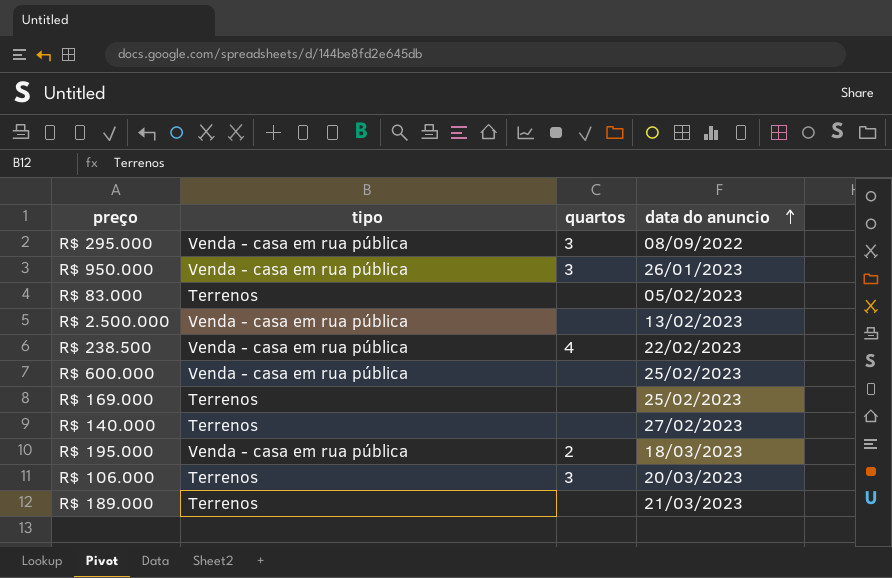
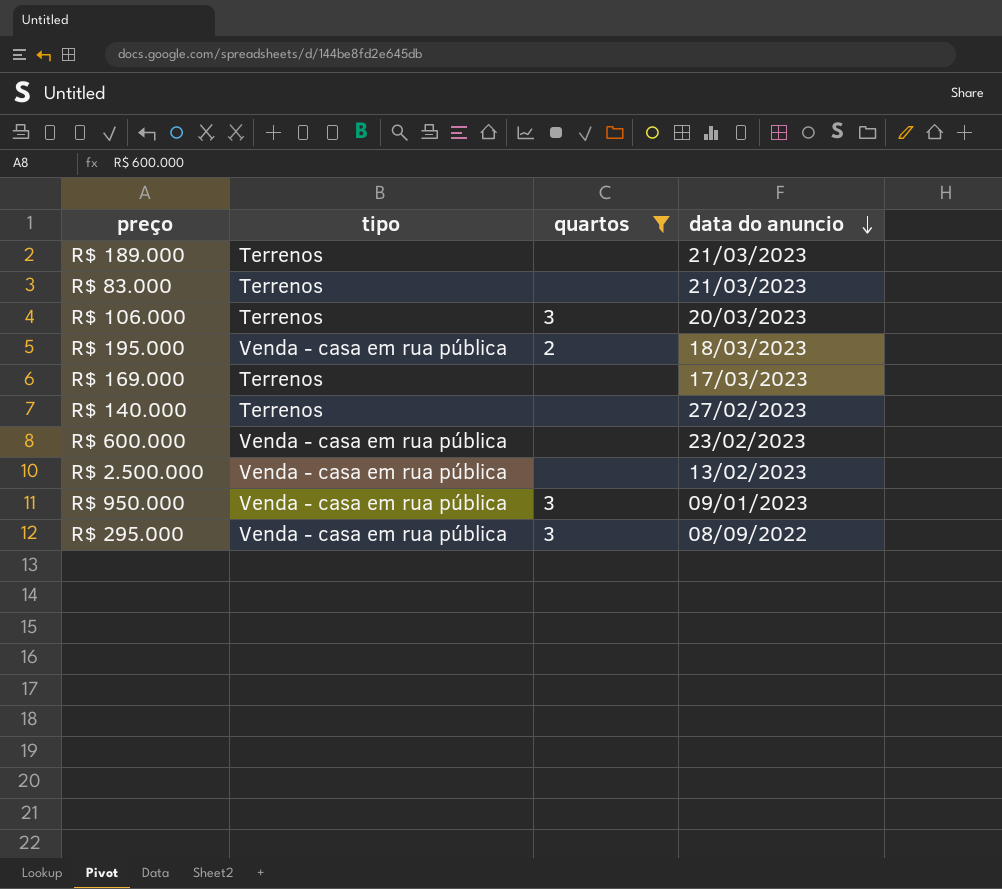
filter: none -> quartos != 4
row order: data do anuncio ascending -> data do anuncio descending
R$ 83.000 | data do anuncio: 05/02/2023 -> 21/03/2023
R$ 169.000 | data do anuncio: 25/02/2023 -> 17/03/2023
R$ 600.000 | data do anuncio: 25/02/2023 -> 23/02/2023
R$ 950.000 | data do anuncio: 26/01/2023 -> 09/01/2023

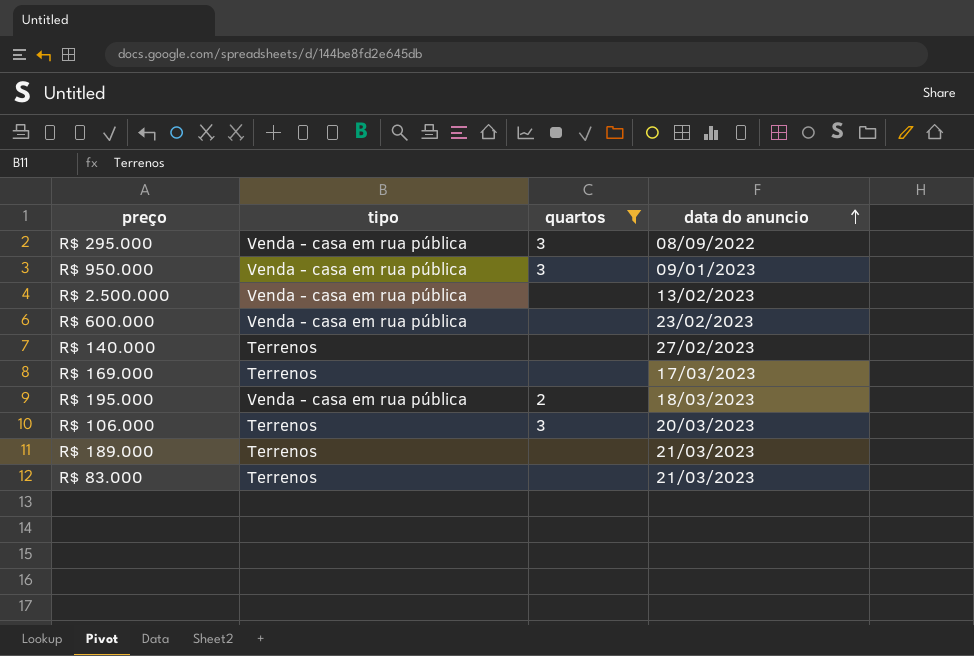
row order: data do anuncio descending -> data do anuncio ascending

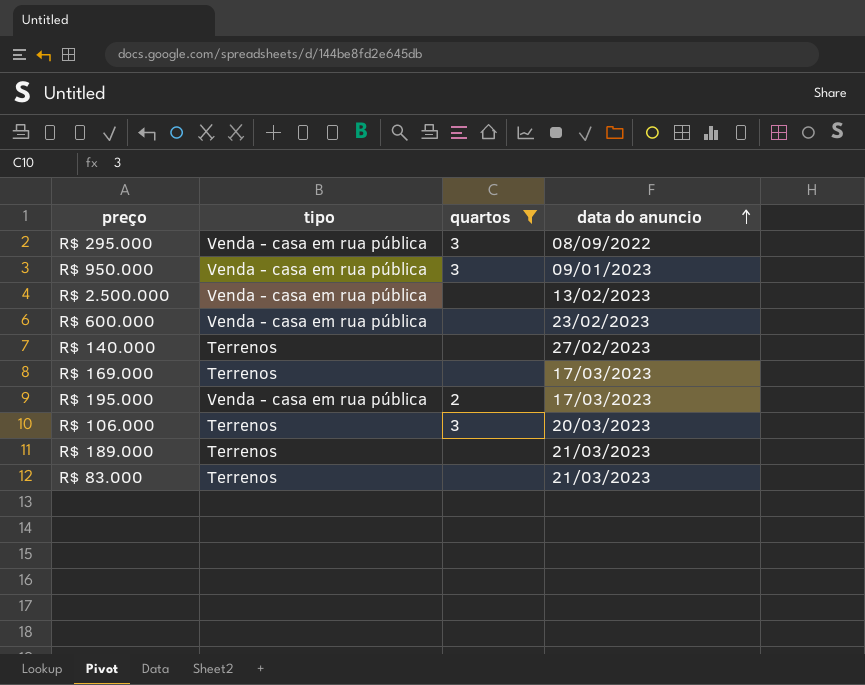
R$ 195.000 | data do anuncio: 18/03/2023 -> 17/03/2023

